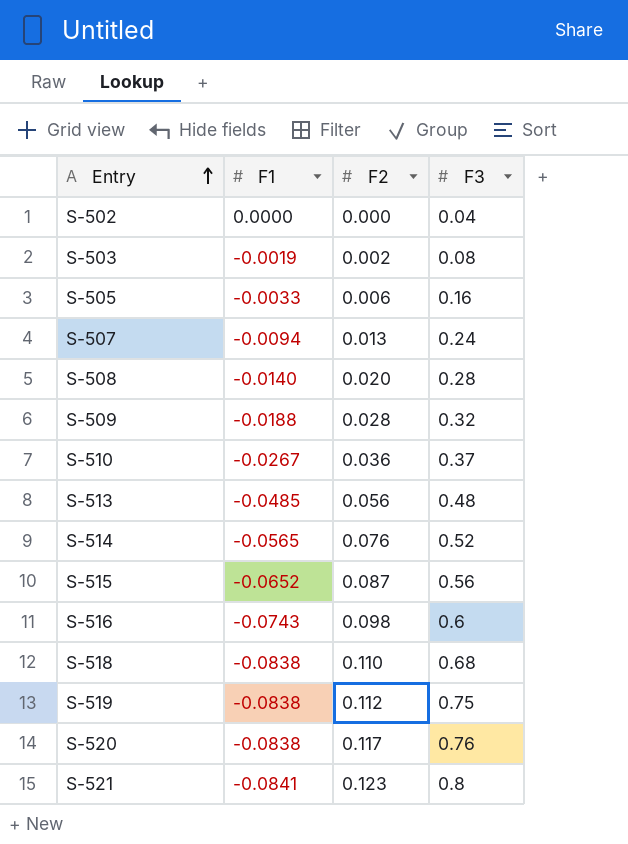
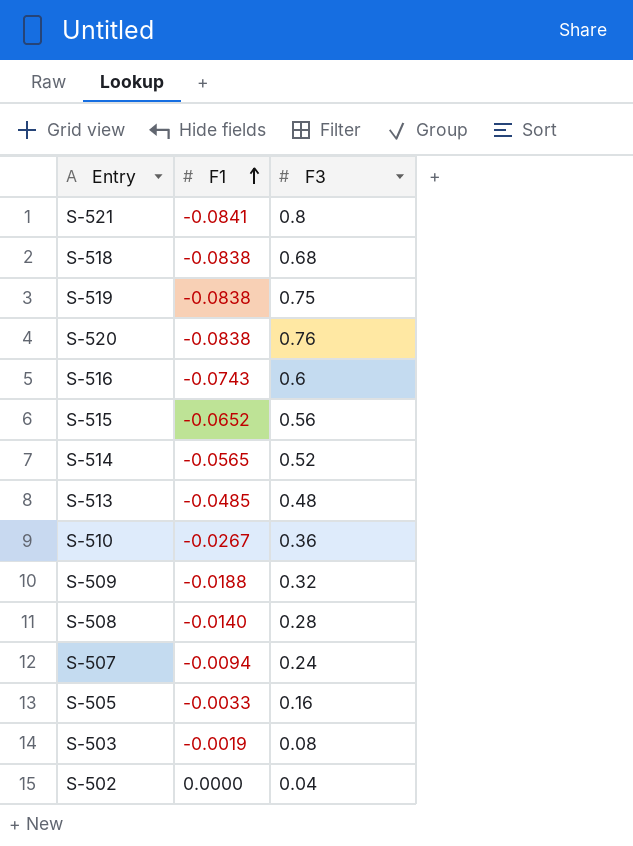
row order: Entry ascending -> F1 ascending
column F2 | position: 3 -> none
S-510 | F3: 0.37 -> 0.36

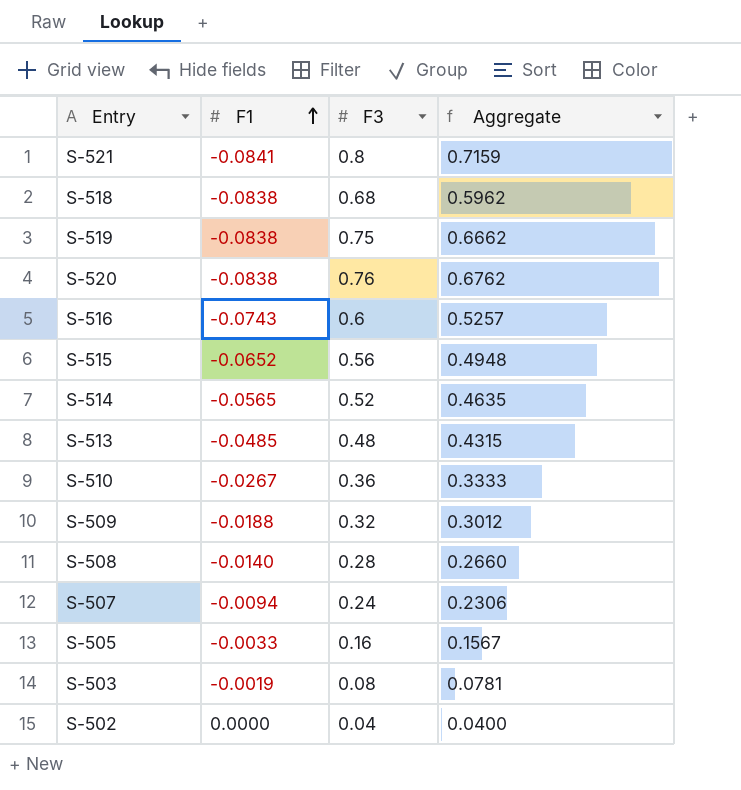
column Aggregate | formula: none -> [F1] + [F3]

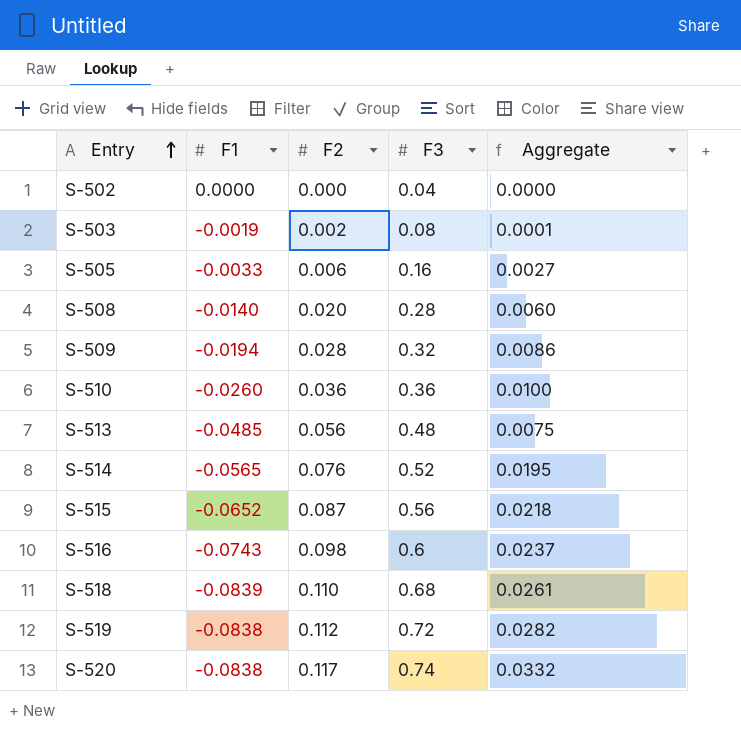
row order: F1 ascending -> Entry ascending
column F2 | position: none -> 3
column Aggregate | formula: [F1] + [F3] -> [F1] + [F2]
row S-521: -0.0841 | 0.8 | 0.7159 -> none
row S-507: -0.0094 | 0.24 | 0.2306 -> none
S-509 | F1: -0.0188 -> -0.0194
S-510 | F1: -0.0267 -> -0.0260
S-518 | F1: -0.0838 -> -0.0839
S-519 | F3: 0.75 -> 0.72
S-520 | F3: 0.76 -> 0.74

